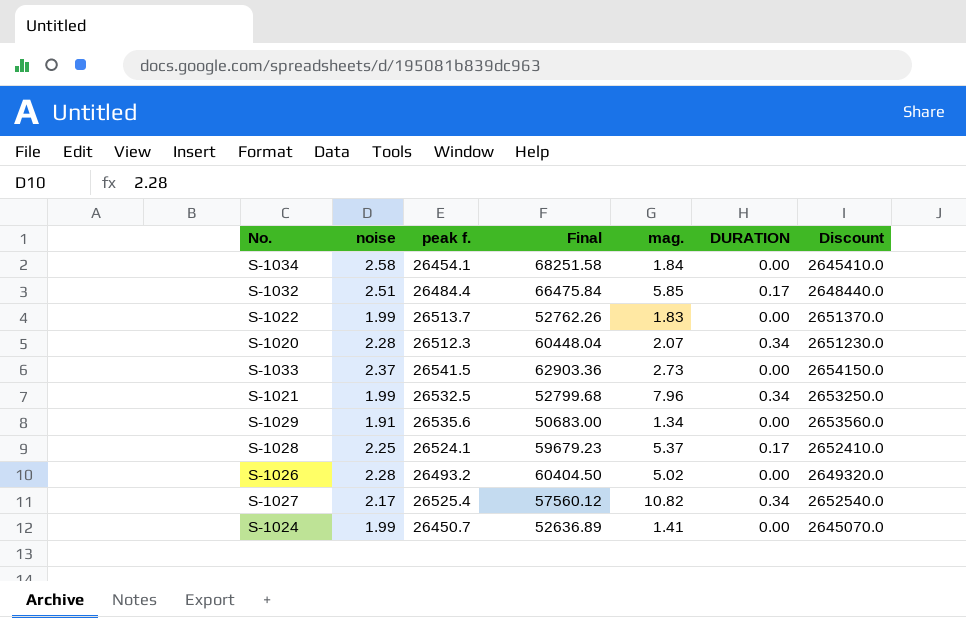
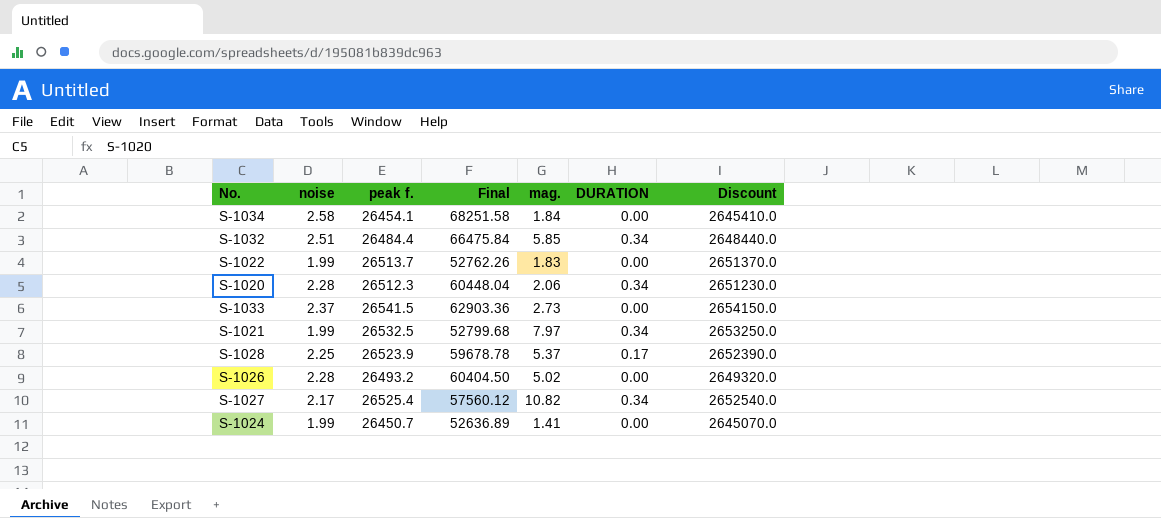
row S-1029: 1.91 | 26535.6 | 50683.00 | 1.34 | 0.00 | 2653560.0 -> none
S-1032 | DURATION: 0.17 -> 0.34
S-1020 | mag.: 2.07 -> 2.06
S-1021 | mag.: 7.96 -> 7.97
S-1028 | peak f.: 26524.1 -> 26523.9
S-1028 | Final: 59679.23 -> 59678.78
S-1028 | Discount: 2652410.0 -> 2652390.0

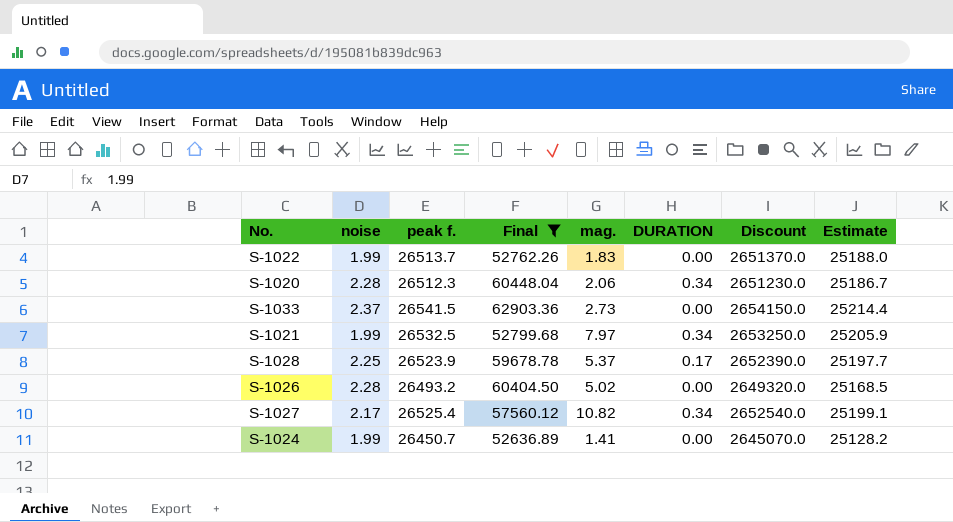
filter: none -> Final <= 62903.36
column Estimate | formula: none -> [peak f.] * 0.95

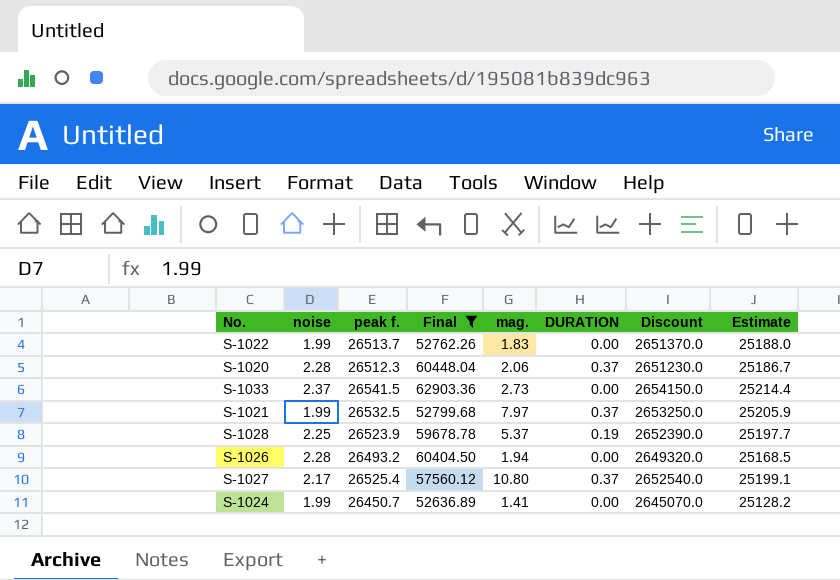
S-1020 | DURATION: 0.34 -> 0.37
S-1021 | DURATION: 0.34 -> 0.37
S-1028 | DURATION: 0.17 -> 0.19
S-1026 | mag.: 5.02 -> 1.94
S-1027 | mag.: 10.82 -> 10.80
S-1027 | DURATION: 0.34 -> 0.37

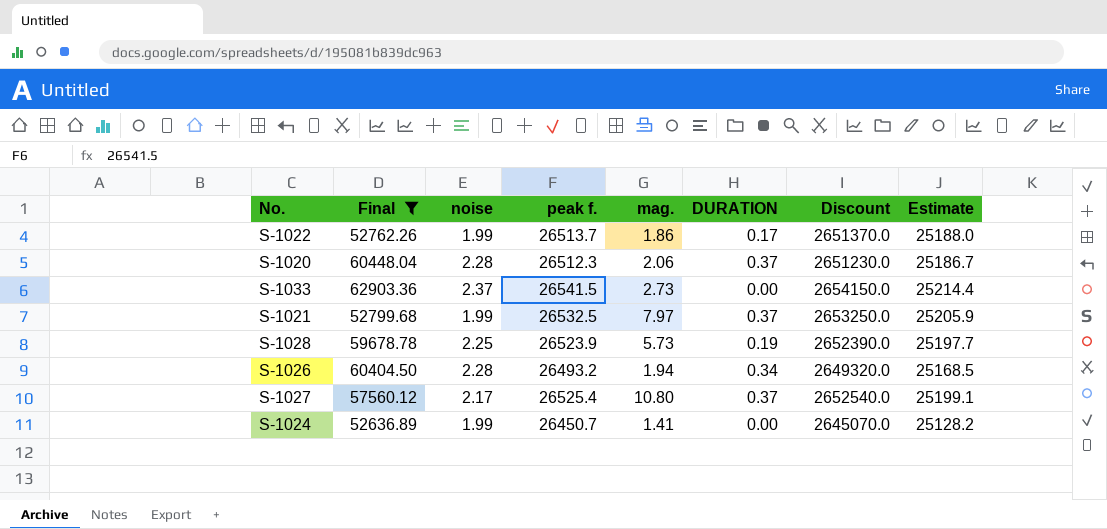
column Final | position: 4 -> 2
S-1022 | mag.: 1.83 -> 1.86
S-1022 | DURATION: 0.00 -> 0.17
S-1028 | mag.: 5.37 -> 5.73
S-1026 | DURATION: 0.00 -> 0.34

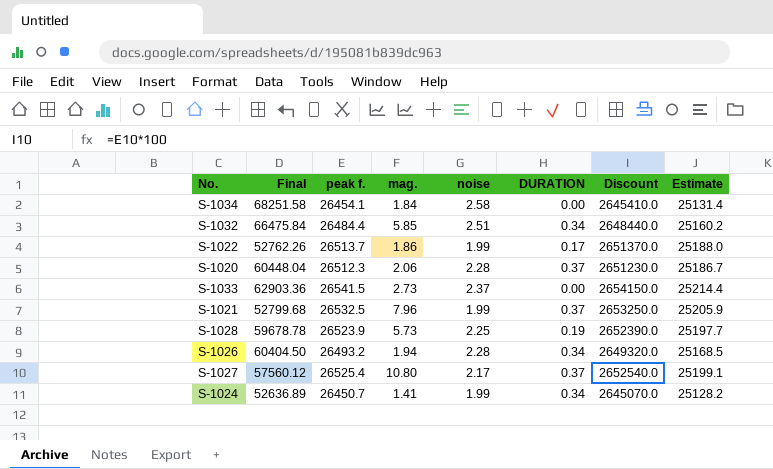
filter: Final <= 62903.36 -> none
column noise | position: 3 -> 5
S-1021 | mag.: 7.97 -> 7.96
S-1024 | DURATION: 0.00 -> 0.34

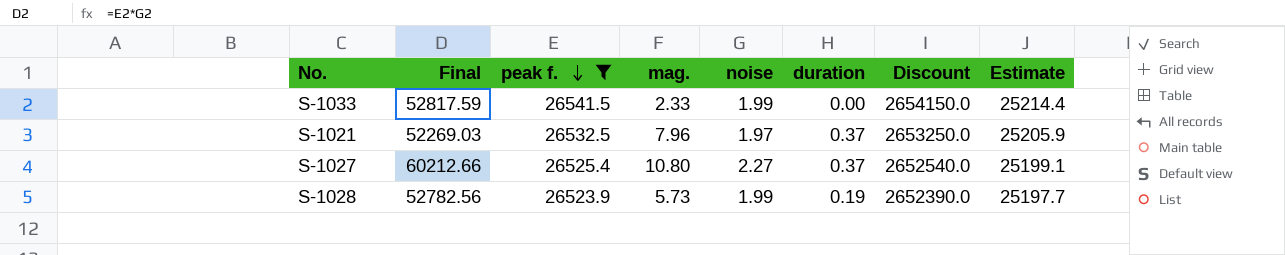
filter: none -> peak f. >= 26523.9
row order: none -> peak f. descending
column name: DURATION -> duration
S-1033 | Final: 62903.36 -> 52817.59
S-1033 | mag.: 2.73 -> 2.33
S-1033 | noise: 2.37 -> 1.99
S-1021 | Final: 52799.68 -> 52269.03
S-1021 | noise: 1.99 -> 1.97
S-1027 | Final: 57560.12 -> 60212.66
S-1027 | noise: 2.17 -> 2.27
S-1028 | Final: 59678.78 -> 52782.56
S-1028 | noise: 2.25 -> 1.99

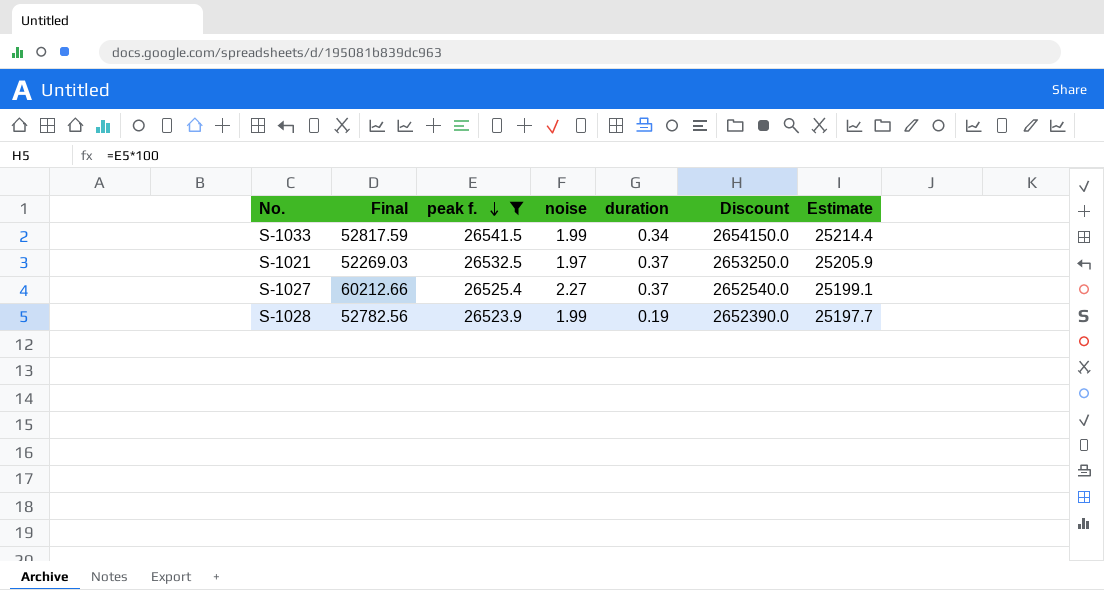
column mag. | position: 4 -> none
S-1033 | duration: 0.00 -> 0.34

